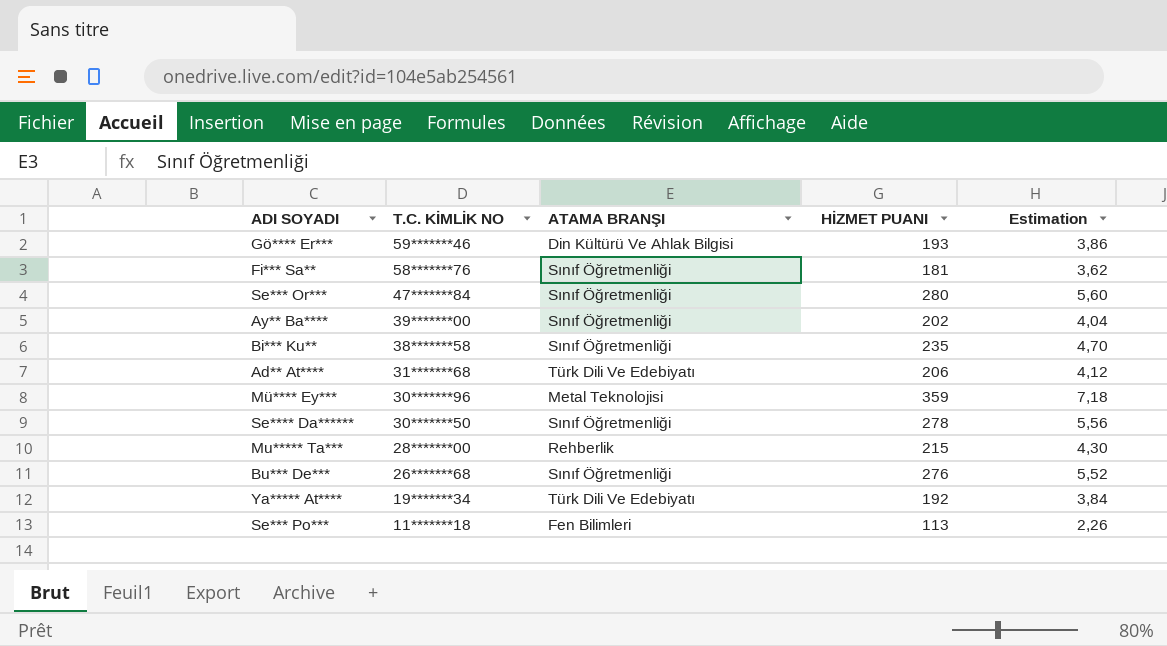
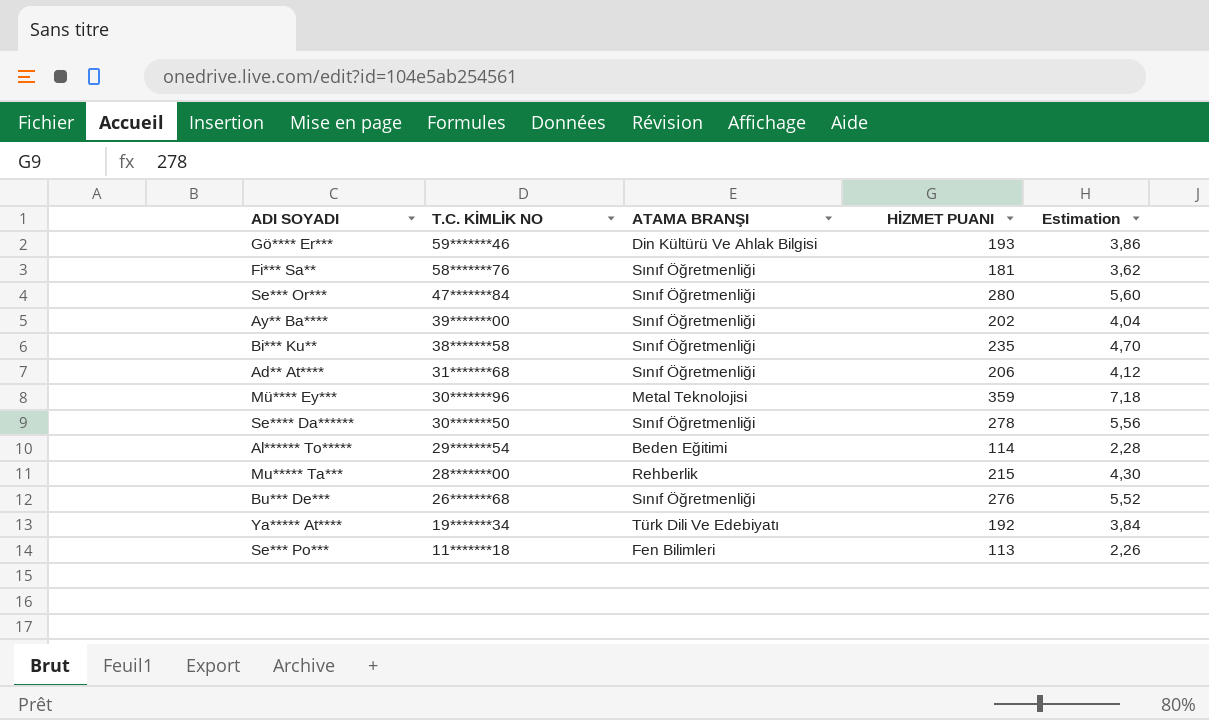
Ad** At**** | ATAMA BRANŞI: Türk Dili Ve Edebiyatı -> Sınıf Öğretmenliği
row Al****** To*****: none -> 29*******54 | Beden Eğitimi | 114 | 2,28

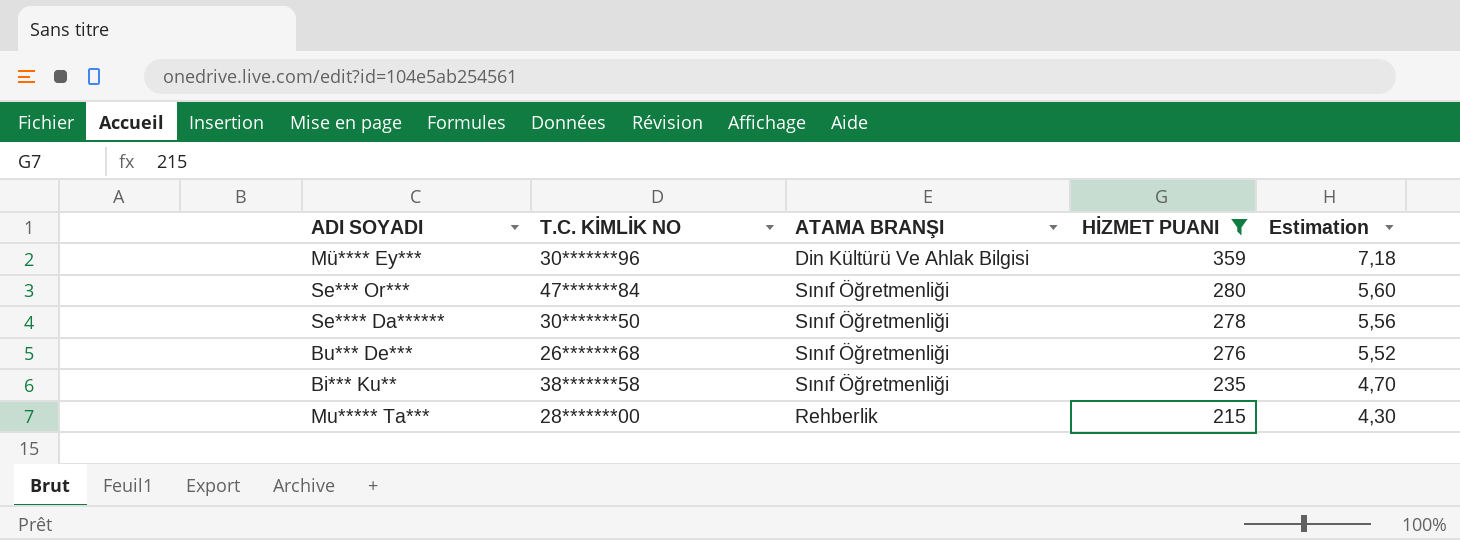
filter: none -> HİZMET PUANI >= 215
row order: T.C. KİMLİK NO descending -> HİZMET PUANI descending
Mü**** Ey*** | ATAMA BRANŞI: Metal Teknolojisi -> Din Kültürü Ve Ahlak Bilgisi

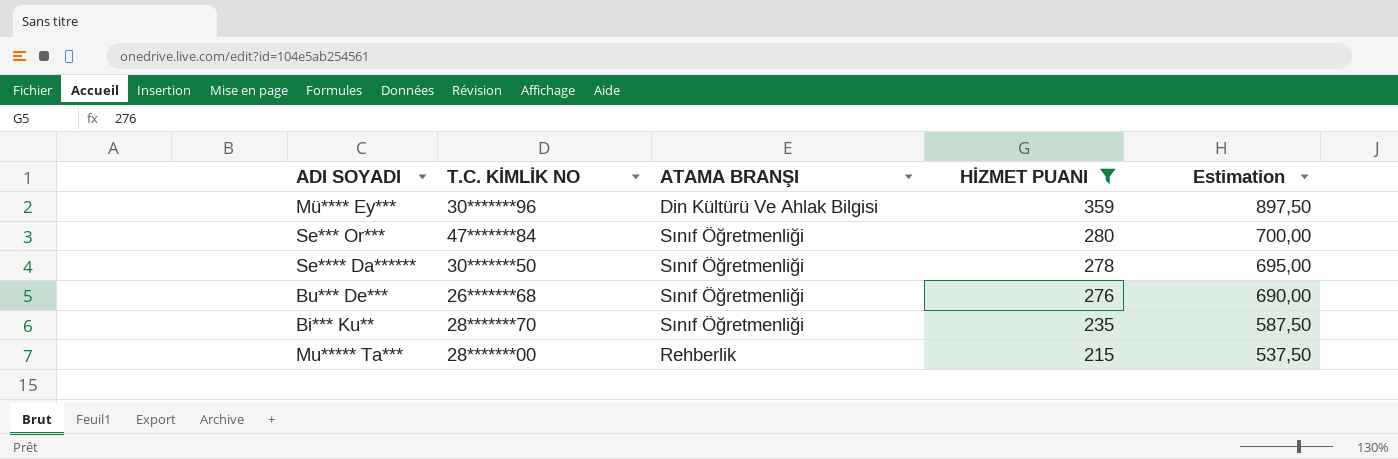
column Estimation | formula: [HİZMET PUANI] * 0,02 -> [HİZMET PUANI] * 2,5
Bi*** Ku** | T.C. KİMLİK NO: 38*******58 -> 28*******70

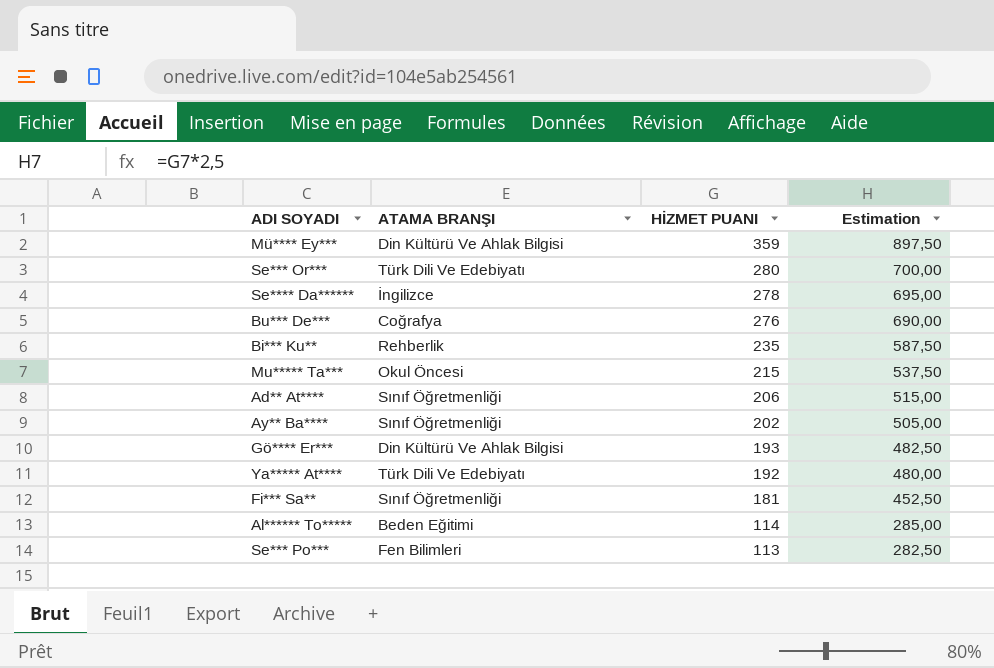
filter: HİZMET PUANI >= 215 -> none
column T.C. KİMLİK NO | position: 2 -> none
Se*** Or*** | ATAMA BRANŞI: Sınıf Öğretmenliği -> Türk Dili Ve Edebiyatı
Se**** Da****** | ATAMA BRANŞI: Sınıf Öğretmenliği -> İngilizce
Bu*** De*** | ATAMA BRANŞI: Sınıf Öğretmenliği -> Coğrafya
Bi*** Ku** | ATAMA BRANŞI: Sınıf Öğretmenliği -> Rehberlik
Mu***** Ta*** | ATAMA BRANŞI: Rehberlik -> Okul Öncesi

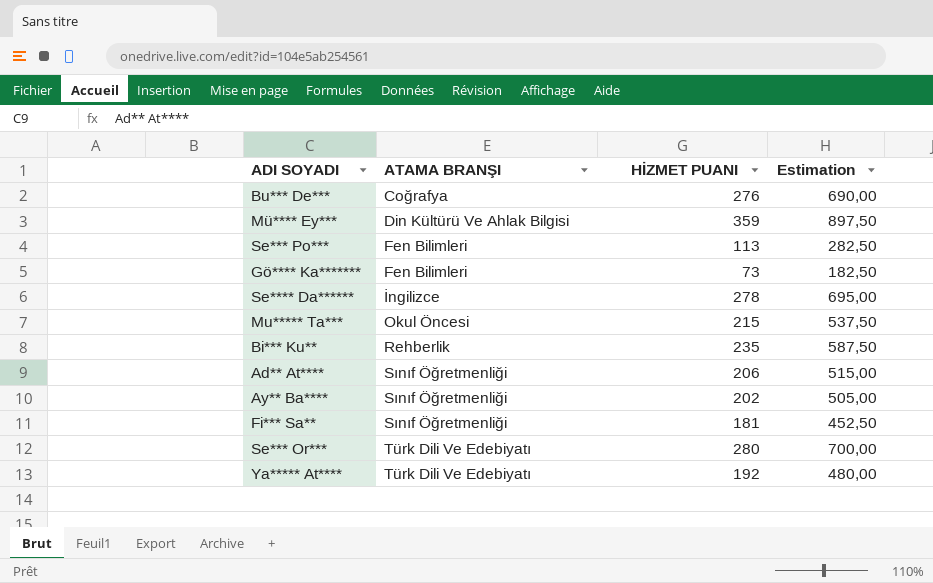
row order: HİZMET PUANI descending -> ATAMA BRANŞI ascending
row Gö**** Er***: Din Kültürü Ve Ahlak Bilgisi | 193 | 482,50 -> none
row Al****** To*****: Beden Eğitimi | 114 | 285,00 -> none
row Gö**** Ka*******: none -> Fen Bilimleri | 73 | 182,50

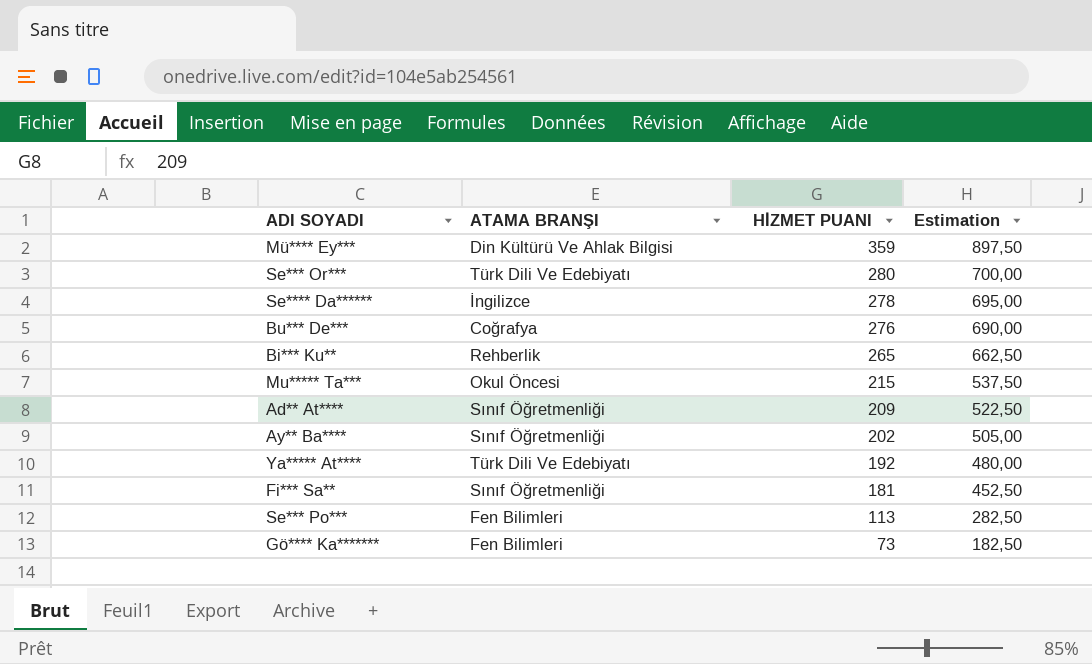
row order: ATAMA BRANŞI ascending -> HİZMET PUANI descending
Bi*** Ku** | HİZMET PUANI: 235 -> 265
Bi*** Ku** | Estimation: 587,50 -> 662,50
Ad** At**** | HİZMET PUANI: 206 -> 209
Ad** At**** | Estimation: 515,00 -> 522,50

